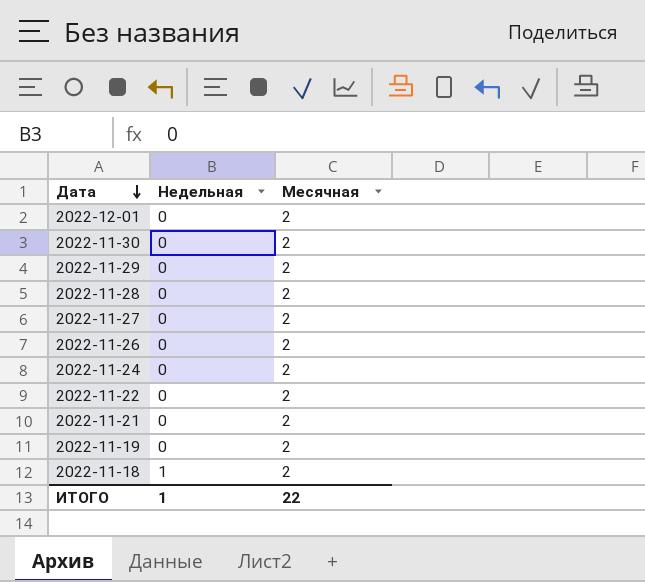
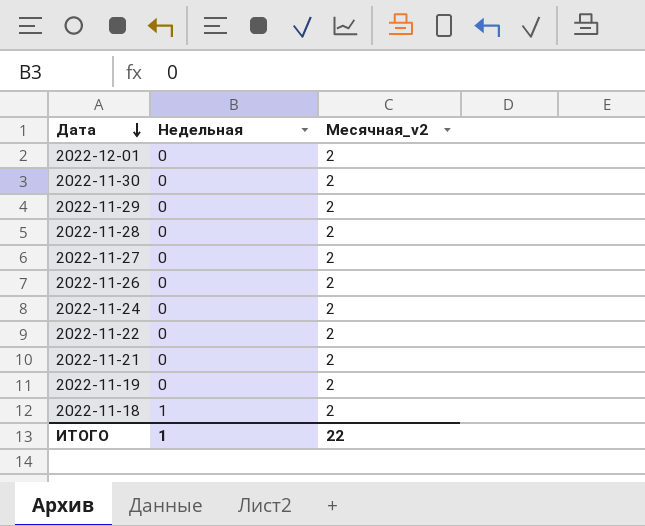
column name: Месячная -> Месячная_v2

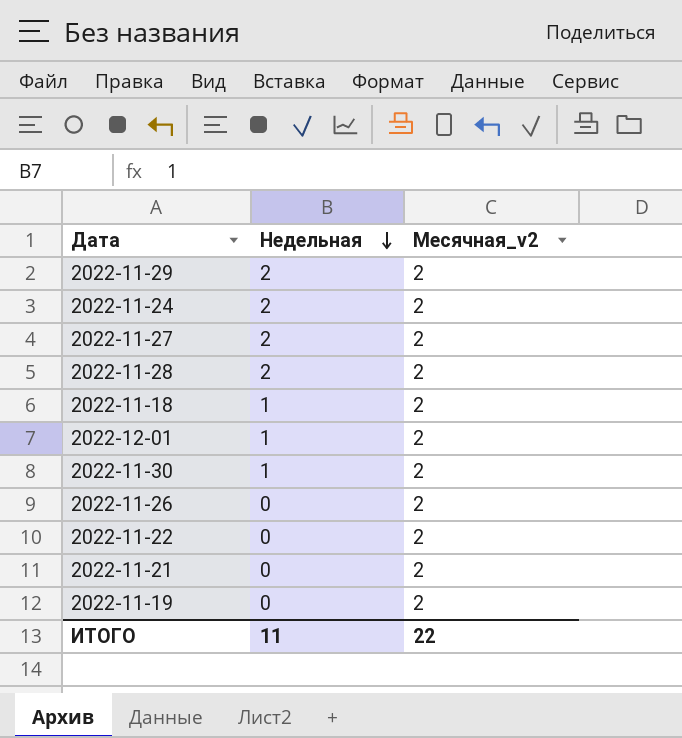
row order: Дата descending -> Недельная descending
2022-11-29 | Недельная: 0 -> 2
2022-11-24 | Недельная: 0 -> 2
2022-11-27 | Недельная: 0 -> 2
2022-11-28 | Недельная: 0 -> 2
2022-12-01 | Недельная: 0 -> 1
2022-11-30 | Недельная: 0 -> 1
ИТОГО | Недельная: 1 -> 11

